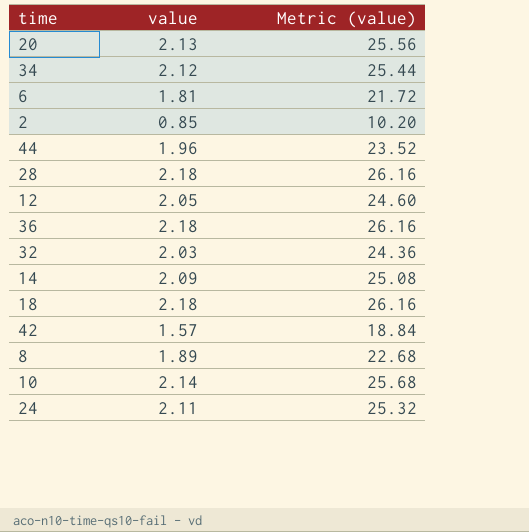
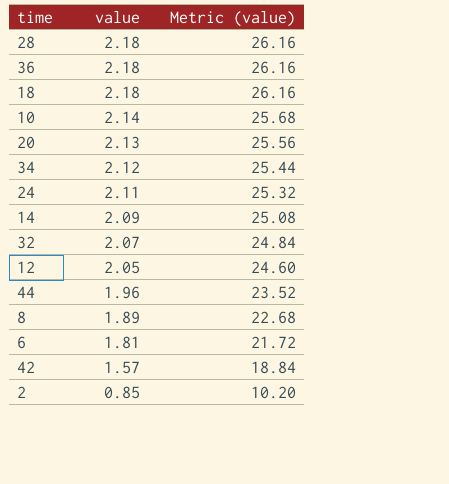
row order: none -> value descending
32 | value: 2.03 -> 2.07
32 | Metric (value): 24.36 -> 24.84

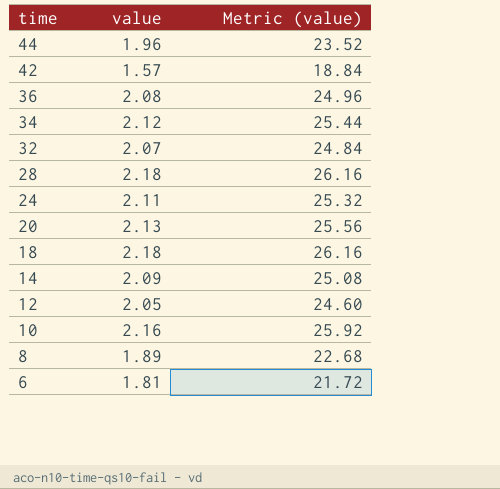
row order: value descending -> time descending
row 2: 0.85 | 10.20 -> none
36 | value: 2.18 -> 2.08
36 | Metric (value): 26.16 -> 24.96
10 | value: 2.14 -> 2.16
10 | Metric (value): 25.68 -> 25.92

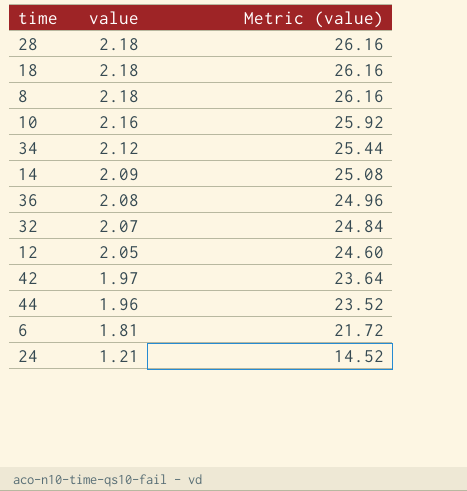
row order: time descending -> value descending
row 20: 2.13 | 25.56 -> none
8 | value: 1.89 -> 2.18
8 | Metric (value): 22.68 -> 26.16
42 | value: 1.57 -> 1.97
42 | Metric (value): 18.84 -> 23.64
24 | value: 2.11 -> 1.21
24 | Metric (value): 25.32 -> 14.52

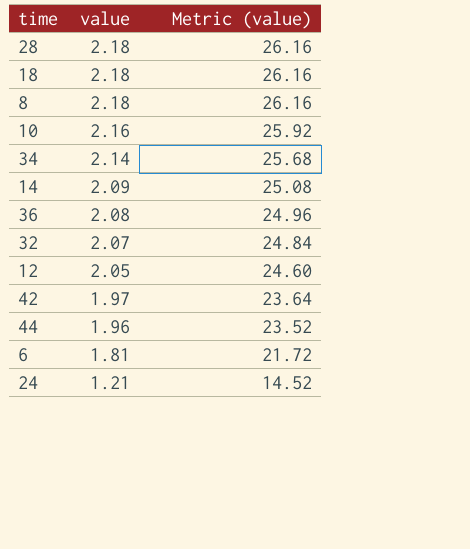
34 | value: 2.12 -> 2.14
34 | Metric (value): 25.44 -> 25.68

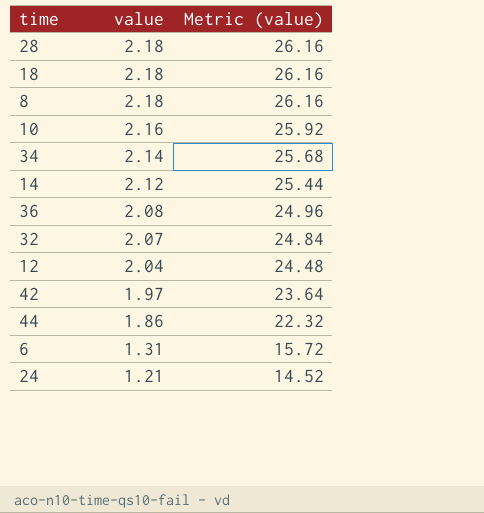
14 | value: 2.09 -> 2.12
14 | Metric (value): 25.08 -> 25.44
12 | value: 2.05 -> 2.04
12 | Metric (value): 24.60 -> 24.48
44 | value: 1.96 -> 1.86
44 | Metric (value): 23.52 -> 22.32
6 | value: 1.81 -> 1.31
6 | Metric (value): 21.72 -> 15.72

